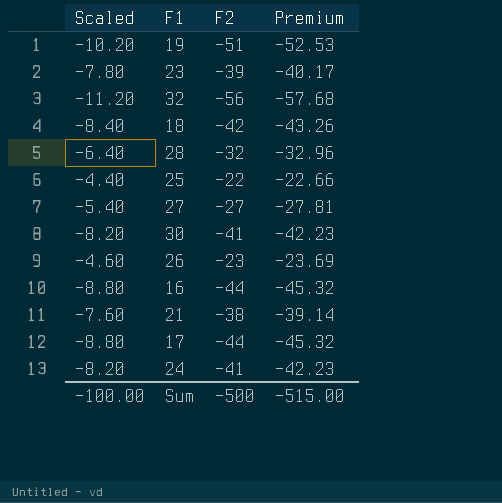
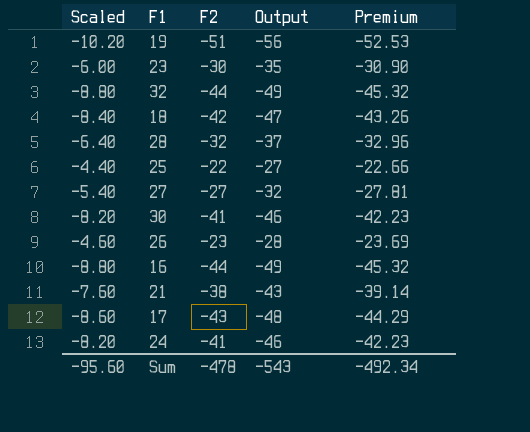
column Output | formula: none -> [F2] - 5
23 | Scaled: -7.80 -> -6.00
23 | F2: -39 -> -30
23 | Premium: -40.17 -> -30.90
32 | Scaled: -11.20 -> -8.80
32 | F2: -56 -> -44
32 | Premium: -57.68 -> -45.32
17 | Scaled: -8.80 -> -8.60
17 | F2: -44 -> -43
17 | Premium: -45.32 -> -44.29
Sum | Scaled: -100.00 -> -95.60
Sum | F2: -500 -> -478
Sum | Premium: -515.00 -> -492.34

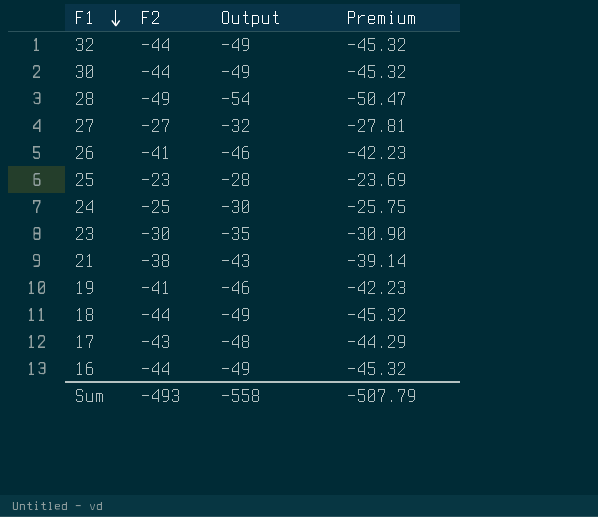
row order: none -> F1 descending
column Scaled | formula: [F2] * 0.2 -> none
30 | F2: -41 -> -44
30 | Output: -46 -> -49
30 | Premium: -42.23 -> -45.32
28 | F2: -32 -> -49
28 | Output: -37 -> -54
28 | Premium: -32.96 -> -50.47
26 | F2: -23 -> -41
26 | Output: -28 -> -46
26 | Premium: -23.69 -> -42.23
25 | F2: -22 -> -23
25 | Output: -27 -> -28
25 | Premium: -22.66 -> -23.69
24 | F2: -41 -> -25
24 | Output: -46 -> -30
24 | Premium: -42.23 -> -25.75
19 | F2: -51 -> -41
19 | Output: -56 -> -46
19 | Premium: -52.53 -> -42.23
18 | F2: -42 -> -44
18 | Output: -47 -> -49
18 | Premium: -43.26 -> -45.32
Sum | F2: -478 -> -493
Sum | Output: -543 -> -558
Sum | Premium: -492.34 -> -507.79

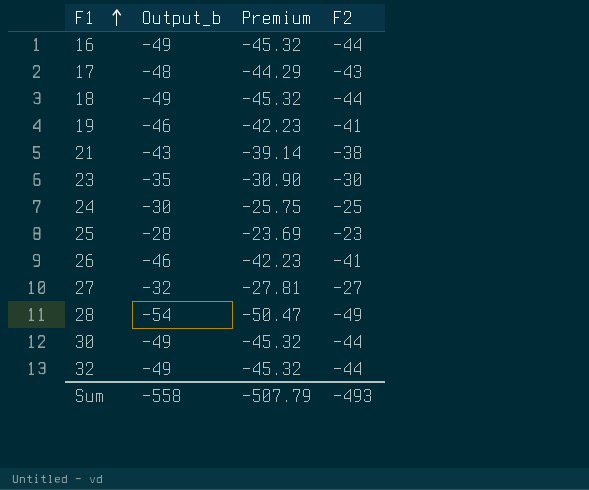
row order: F1 descending -> F1 ascending
column name: Output -> Output_b
column F2 | position: 2 -> 4

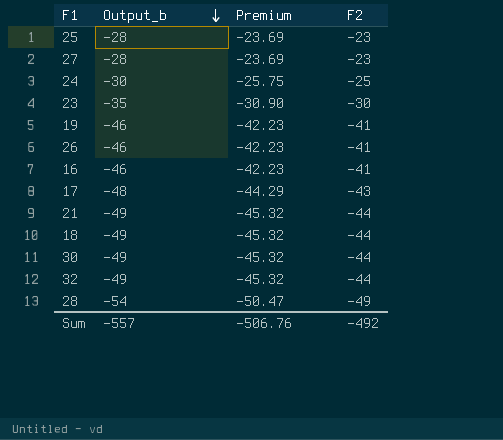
row order: F1 ascending -> Output_b descending
27 | Output_b: -32 -> -28
27 | Premium: -27.81 -> -23.69
27 | F2: -27 -> -23
16 | Output_b: -49 -> -46
16 | Premium: -45.32 -> -42.23
16 | F2: -44 -> -41
21 | Output_b: -43 -> -49
21 | Premium: -39.14 -> -45.32
21 | F2: -38 -> -44
Sum | Output_b: -558 -> -557
Sum | Premium: -507.79 -> -506.76
Sum | F2: -493 -> -492

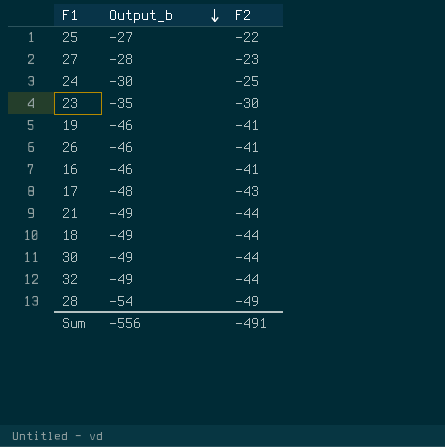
column Premium | formula: [F2] * 1.03 -> none
25 | Output_b: -28 -> -27
25 | F2: -23 -> -22
Sum | Output_b: -557 -> -556
Sum | F2: -492 -> -491

